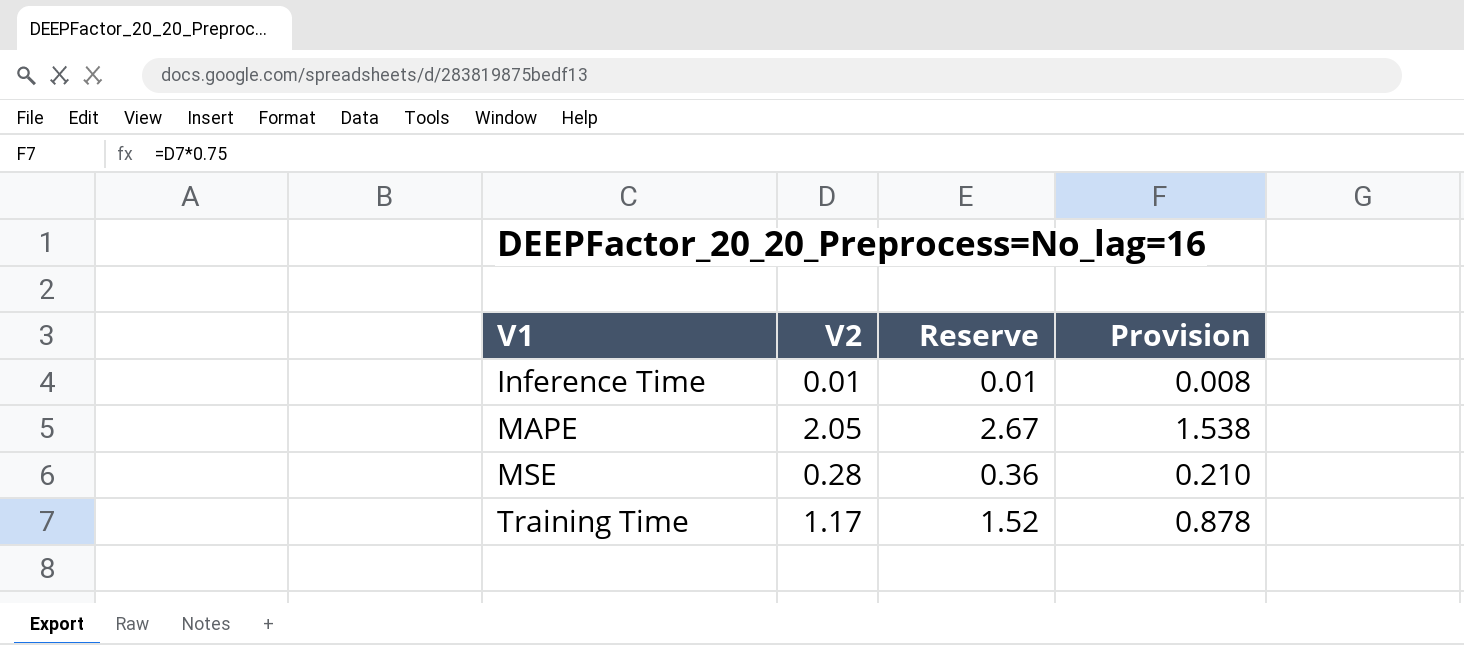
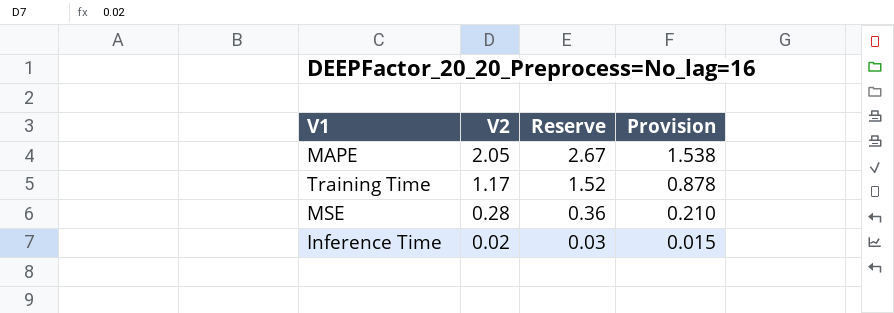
row order: V1 ascending -> V2 descending
Inference Time | V2: 0.01 -> 0.02
Inference Time | Reserve: 0.01 -> 0.03
Inference Time | Provision: 0.008 -> 0.015

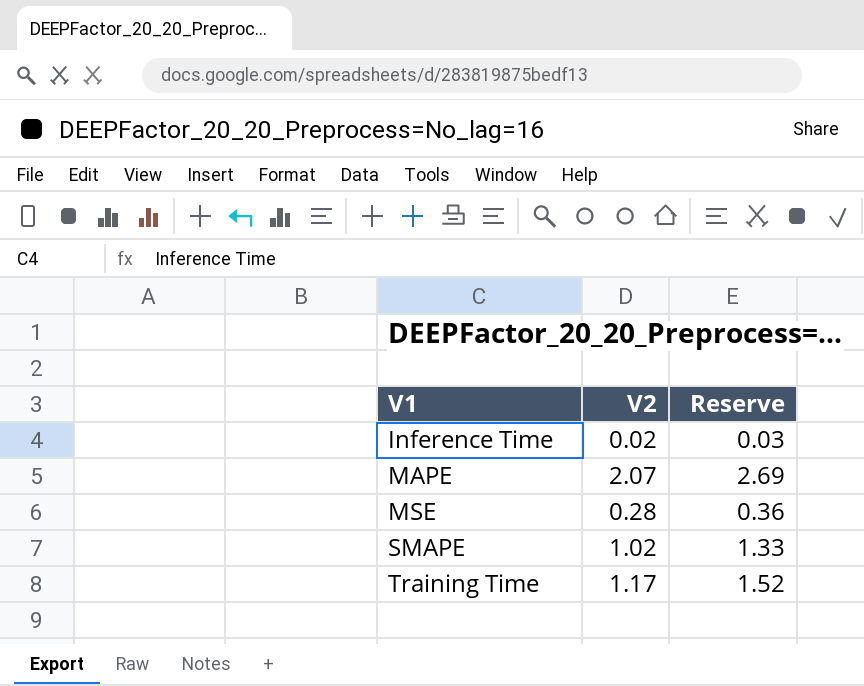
row order: V2 descending -> V1 ascending
column Provision | formula: [V2] * 0.75 -> none
MAPE | V2: 2.05 -> 2.07
MAPE | Reserve: 2.67 -> 2.69
row SMAPE: none -> 1.02 | 1.33

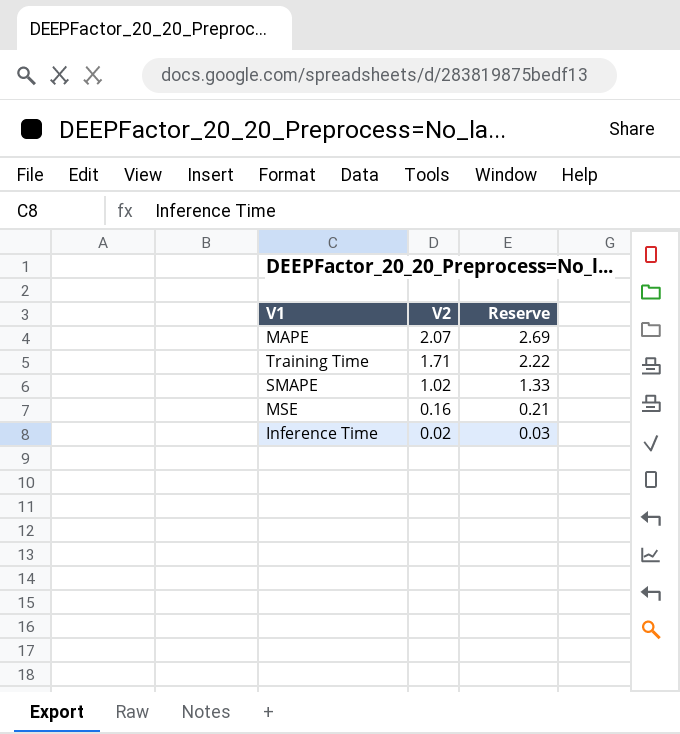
row order: V1 ascending -> V2 descending
Training Time | V2: 1.17 -> 1.71
Training Time | Reserve: 1.52 -> 2.22
MSE | V2: 0.28 -> 0.16
MSE | Reserve: 0.36 -> 0.21

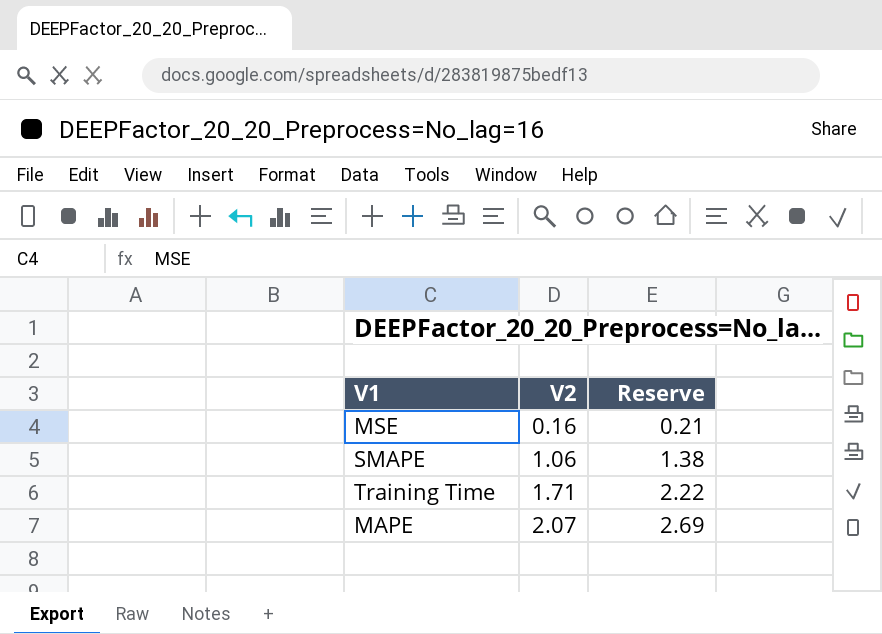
row order: V2 descending -> V2 ascending
row Inference Time: 0.02 | 0.03 -> none
SMAPE | V2: 1.02 -> 1.06
SMAPE | Reserve: 1.33 -> 1.38

